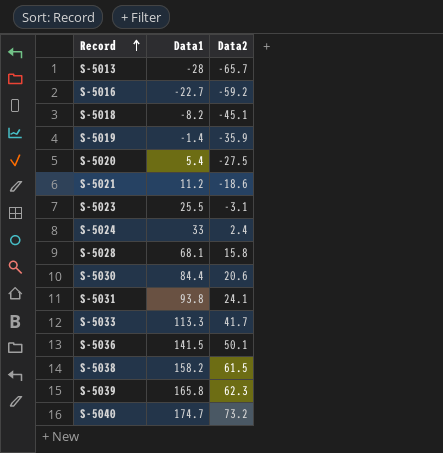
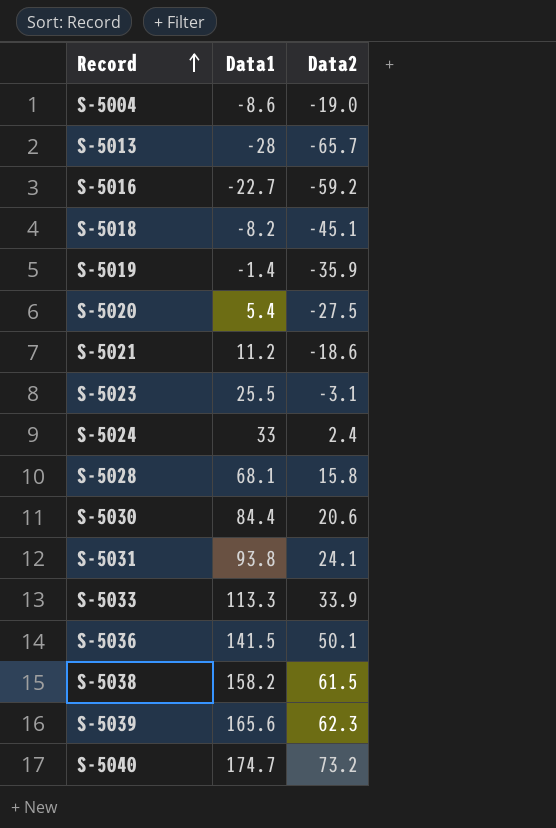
row S-5004: none -> -8.6 | -19.0
S-5033 | Data2: 41.7 -> 33.9
S-5039 | Data1: 165.8 -> 165.6

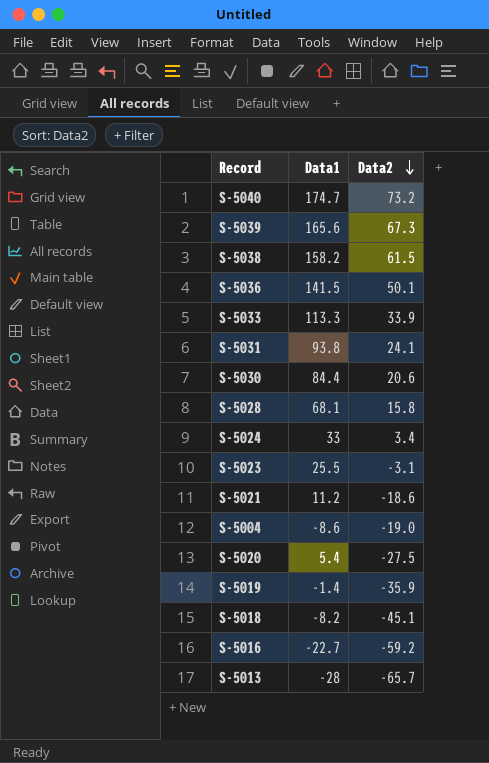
row order: Record ascending -> Data2 descending
S-5039 | Data2: 62.3 -> 67.3
S-5024 | Data2: 2.4 -> 3.4

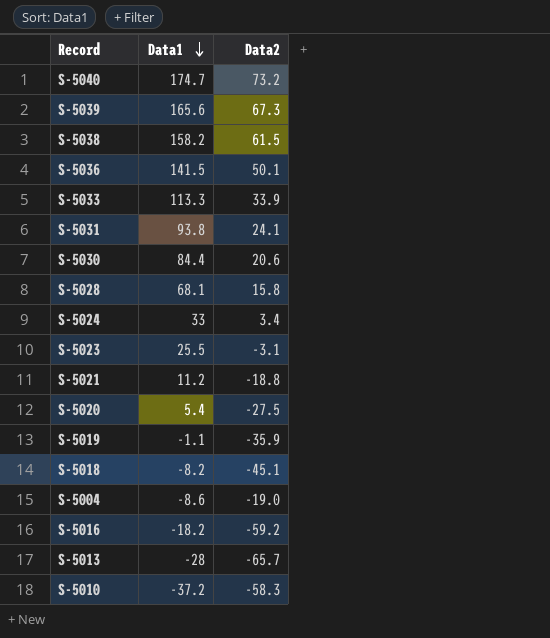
row order: Data2 descending -> Data1 descending
S-5021 | Data2: -18.6 -> -18.8
S-5019 | Data1: -1.4 -> -1.1
S-5016 | Data1: -22.7 -> -18.2
row S-5010: none -> -37.2 | -58.3

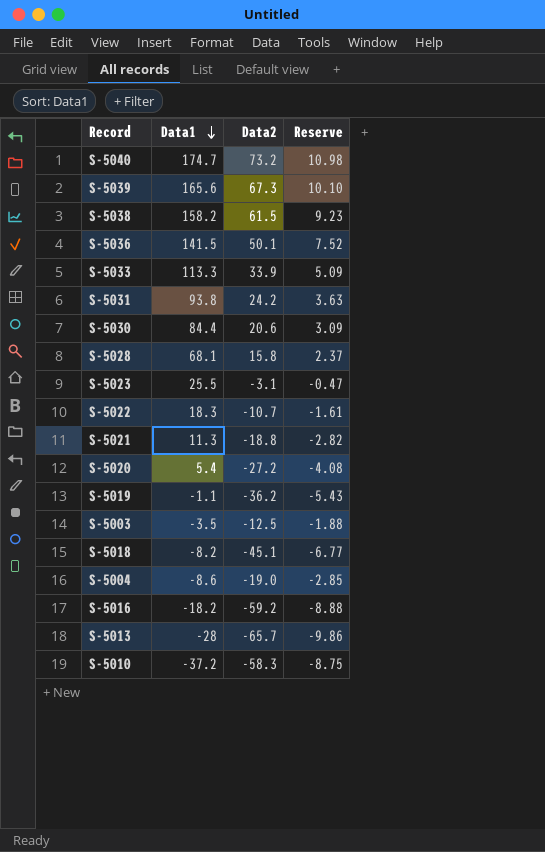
column Reserve | formula: none -> [Data2] * 0.15
row S-5024: 33 | 3.4 -> none
S-5031 | Data2: 24.1 -> 24.2
row S-5022: none -> 18.3 | -10.7 | -1.61
S-5021 | Data1: 11.2 -> 11.3
S-5020 | Data2: -27.5 -> -27.2
S-5019 | Data2: -35.9 -> -36.2
row S-5003: none -> -3.5 | -12.5 | -1.88

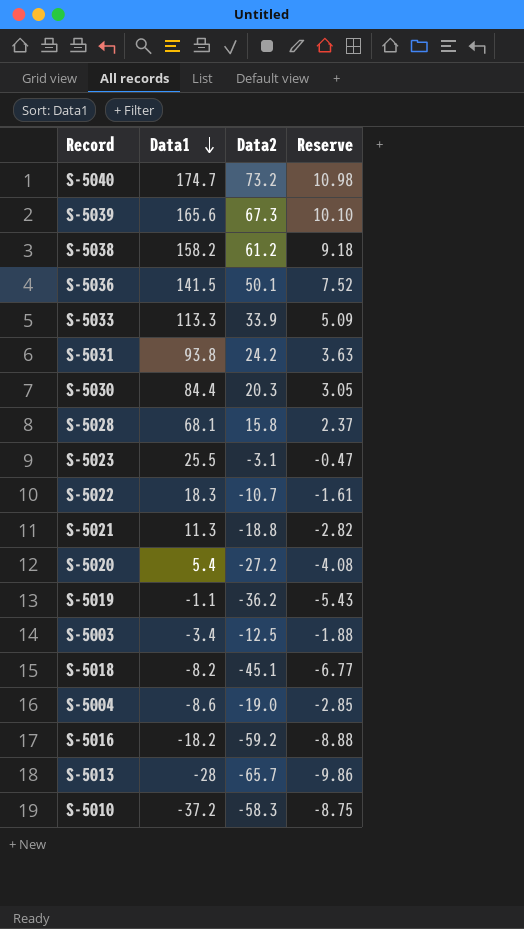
S-5038 | Data2: 61.5 -> 61.2
S-5038 | Reserve: 9.23 -> 9.18
S-5030 | Data2: 20.6 -> 20.3
S-5030 | Reserve: 3.09 -> 3.05
S-5003 | Data1: -3.5 -> -3.4

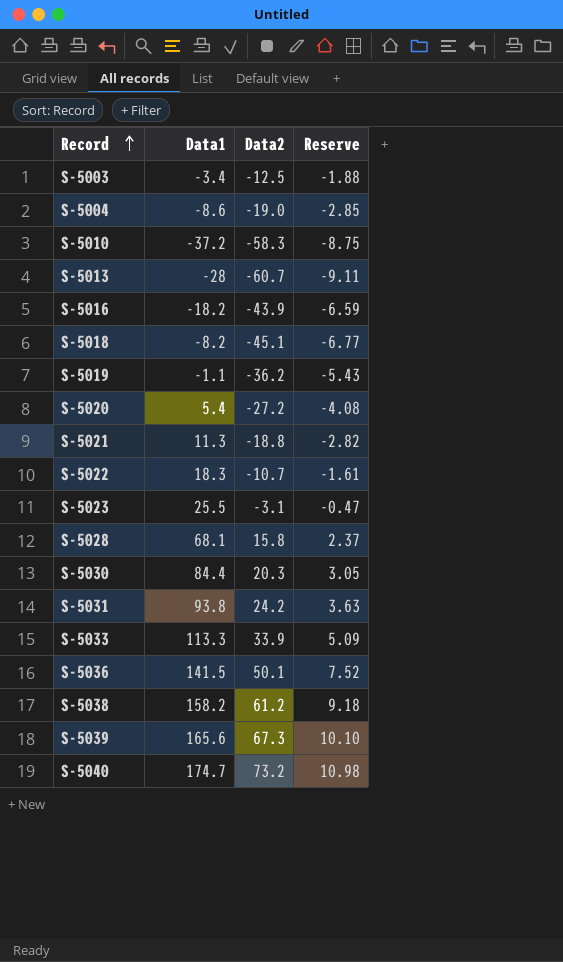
row order: Data1 descending -> Record ascending
S-5013 | Data2: -65.7 -> -60.7
S-5013 | Reserve: -9.86 -> -9.11
S-5016 | Data2: -59.2 -> -43.9
S-5016 | Reserve: -8.88 -> -6.59

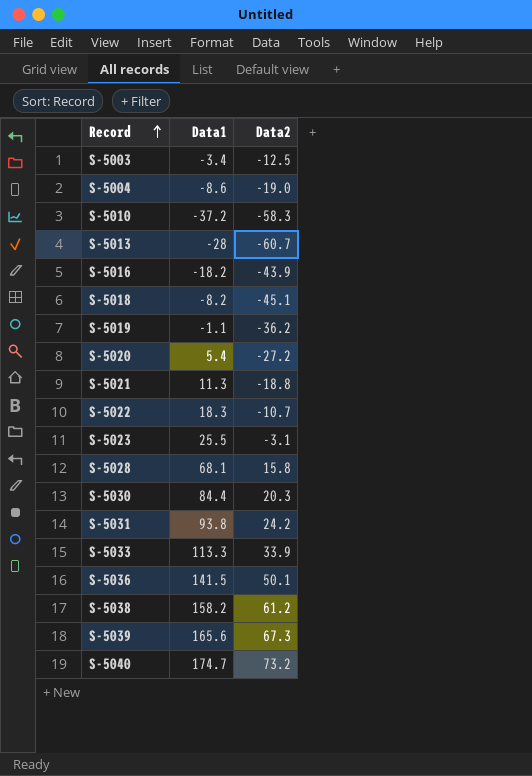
column Reserve | formula: [Data2] * 0.15 -> none

